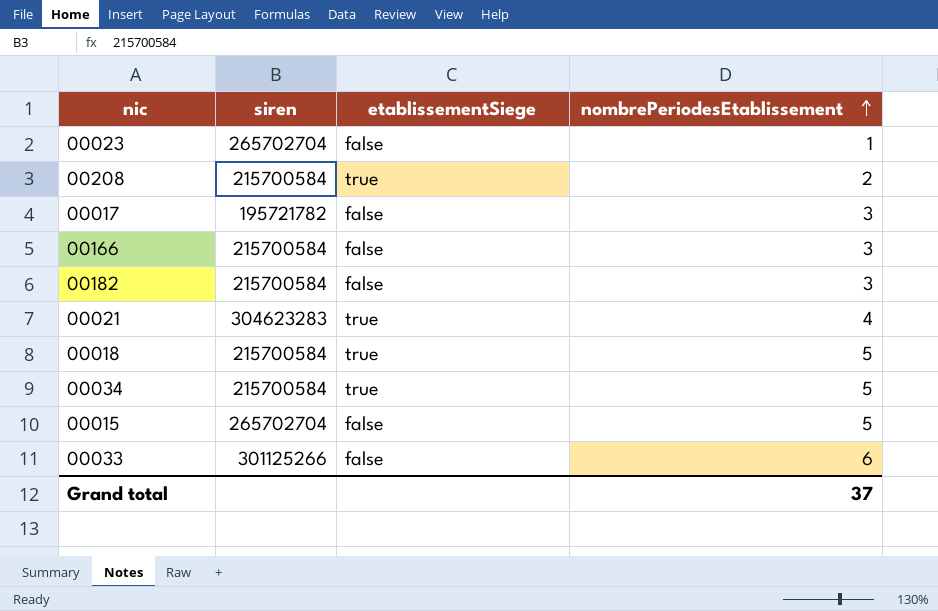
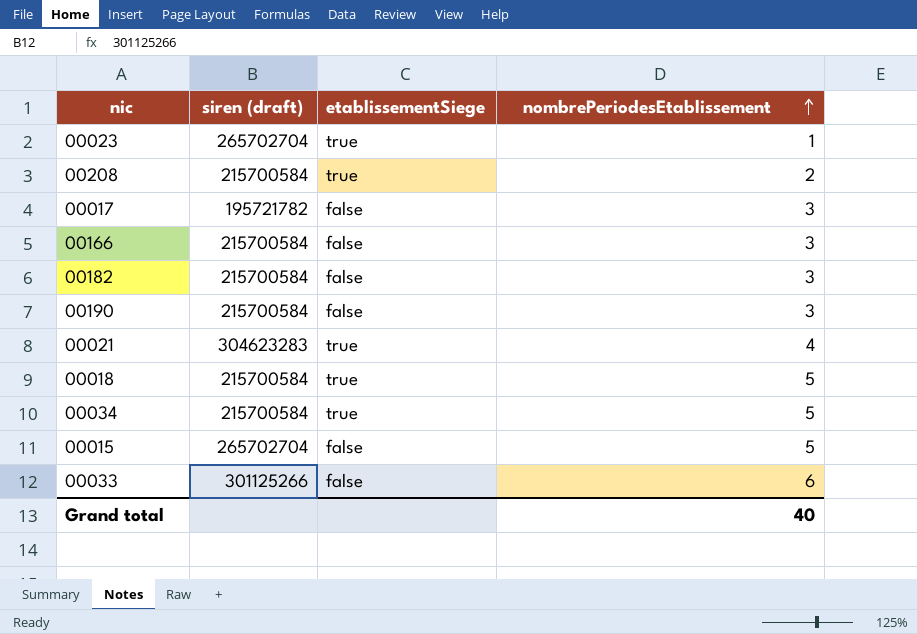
column name: siren -> siren (draft)
00023 | etablissementSiege: false -> true
row 00190: none -> 215700584 | false | 3
Grand total | nombrePeriodesEtablissement: 37 -> 40

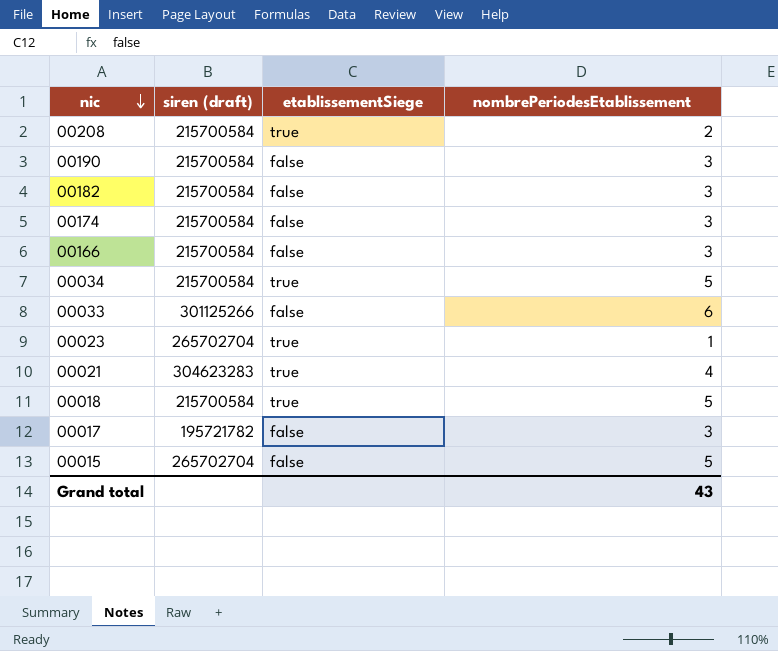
row order: nombrePeriodesEtablissement ascending -> nic descending
row 00174: none -> 215700584 | false | 3
Grand total | nombrePeriodesEtablissement: 40 -> 43

